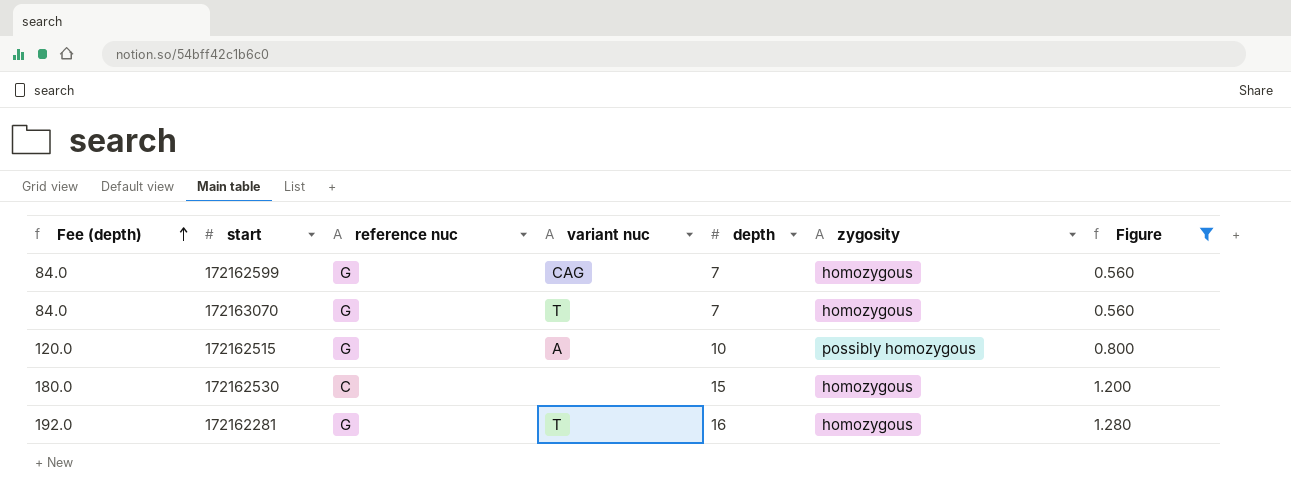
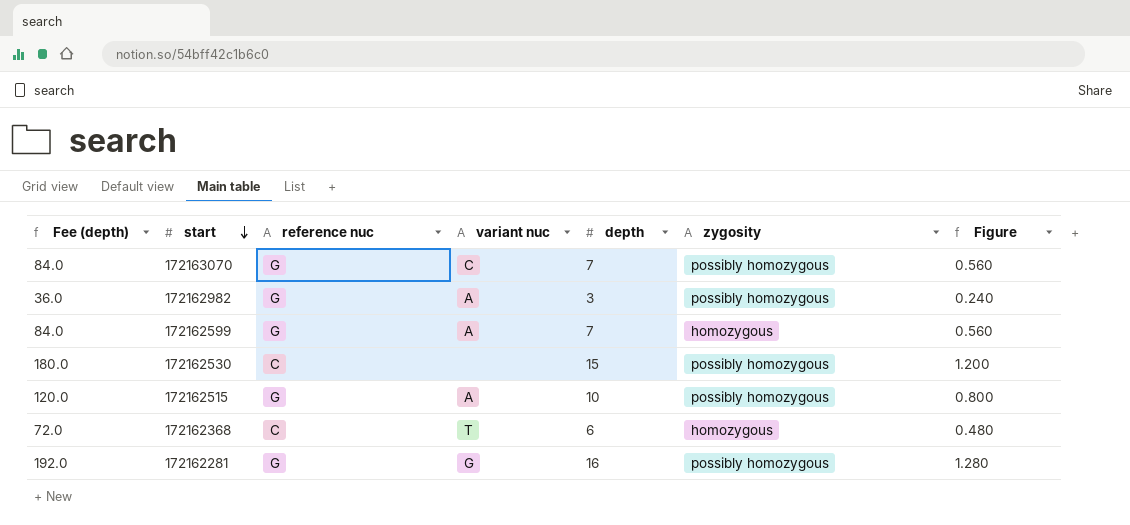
filter: Figure >= 0.560 -> none
row order: Fee (depth) ascending -> start descending
172163070 | variant nuc: T -> C
172163070 | zygosity: homozygous -> possibly homozygous
172162599 | variant nuc: CAG -> A
172162530 | zygosity: homozygous -> possibly homozygous
172162281 | variant nuc: T -> G
172162281 | zygosity: homozygous -> possibly homozygous

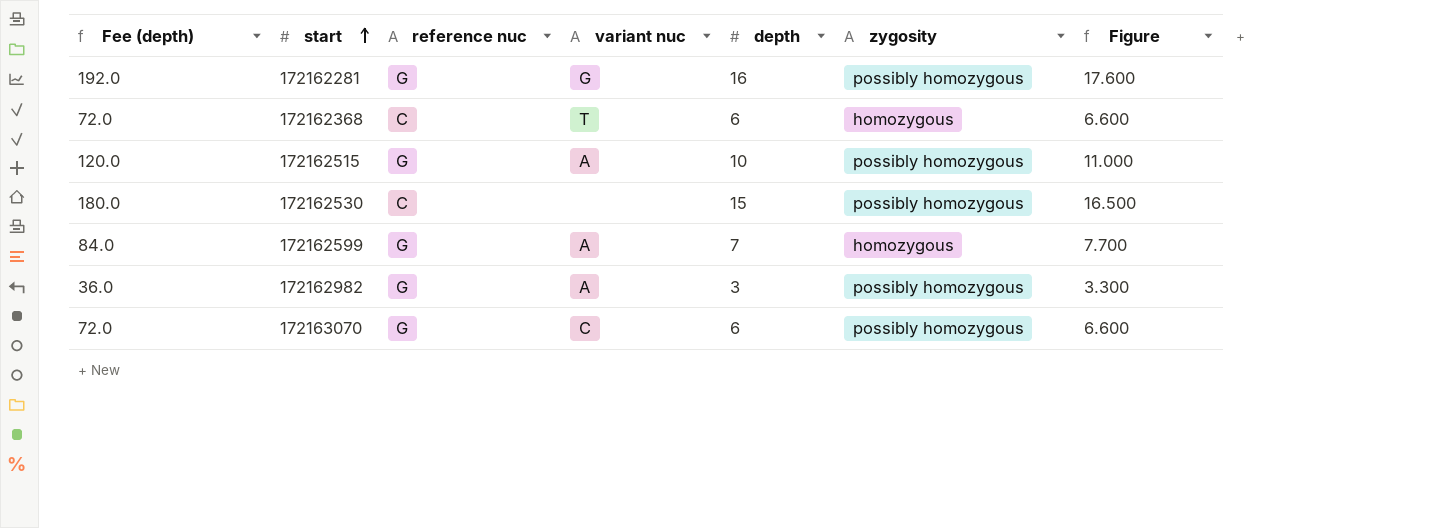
row order: start descending -> start ascending
column Figure | formula: [depth] * 0.08 -> [depth] * 1.1
172163070 | Fee (depth): 84.0 -> 72.0
172163070 | depth: 7 -> 6

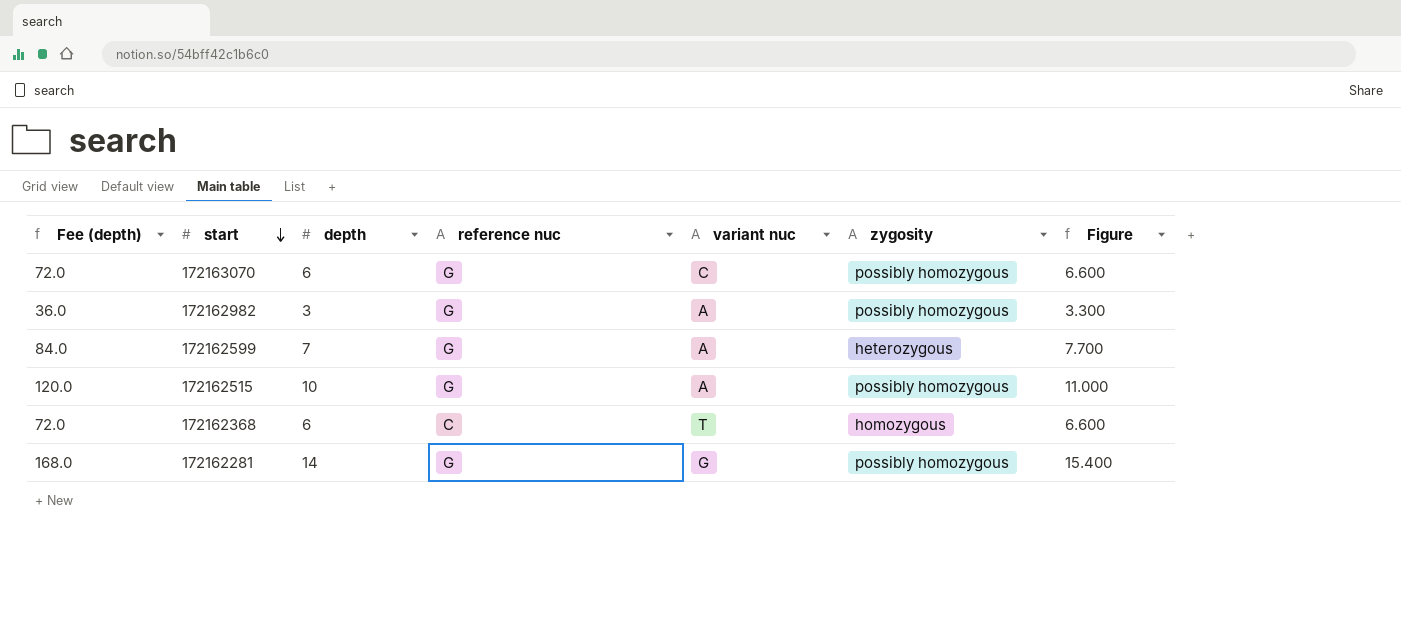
row order: start ascending -> start descending
column depth | position: 5 -> 3
row 172162530: 180.0 | C | none | 15 | possibly homozygous | 16.500 -> none
172162599 | zygosity: homozygous -> heterozygous
172162281 | Fee (depth): 192.0 -> 168.0
172162281 | depth: 16 -> 14
172162281 | Figure: 17.600 -> 15.400

